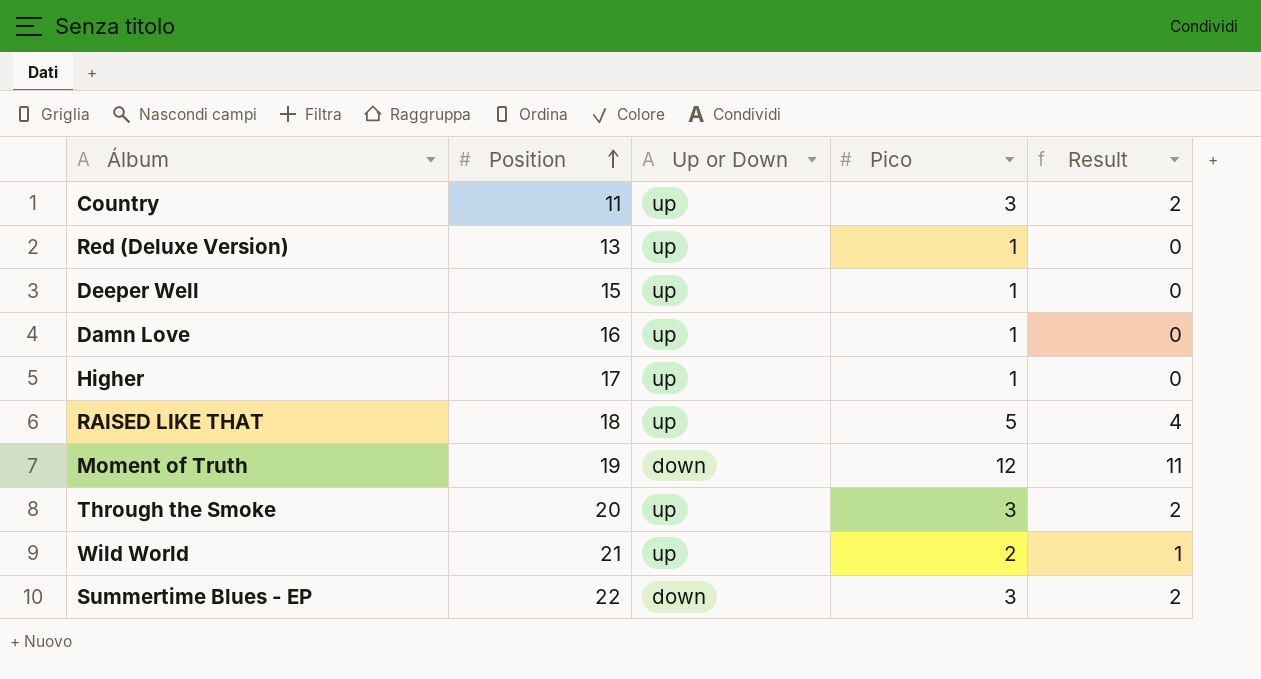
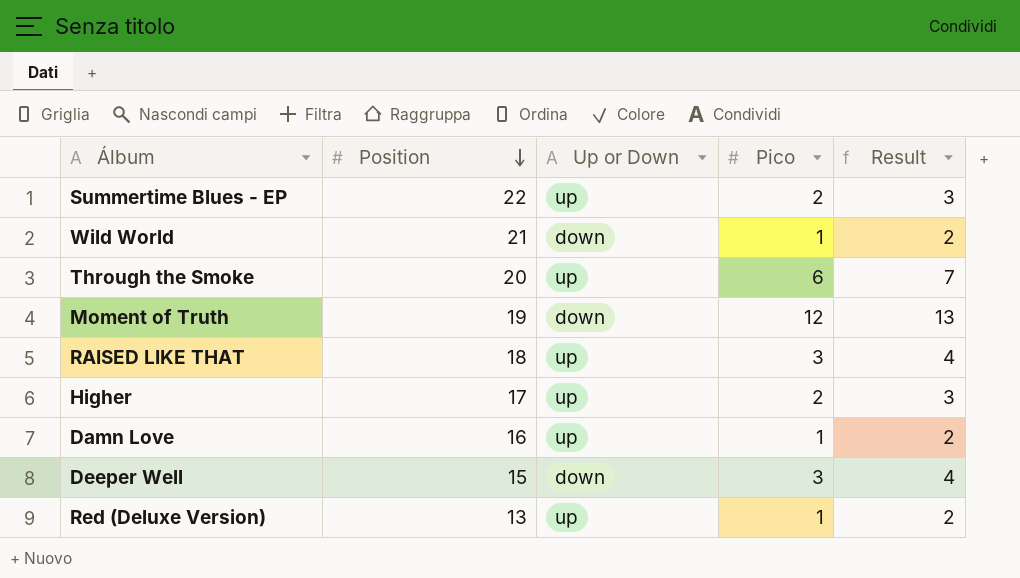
row order: Position ascending -> Position descending
column Result | formula: [Pico] - 1 -> [Pico] + 1
row Country: 11 | up | 3 | 2 -> none
Summertime Blues - EP | Up or Down: down -> up
Summertime Blues - EP | Pico: 3 -> 2
Wild World | Up or Down: up -> down
Wild World | Pico: 2 -> 1
Through the Smoke | Pico: 3 -> 6
RAISED LIKE THAT | Pico: 5 -> 3
Higher | Pico: 1 -> 2
Deeper Well | Up or Down: up -> down
Deeper Well | Pico: 1 -> 3

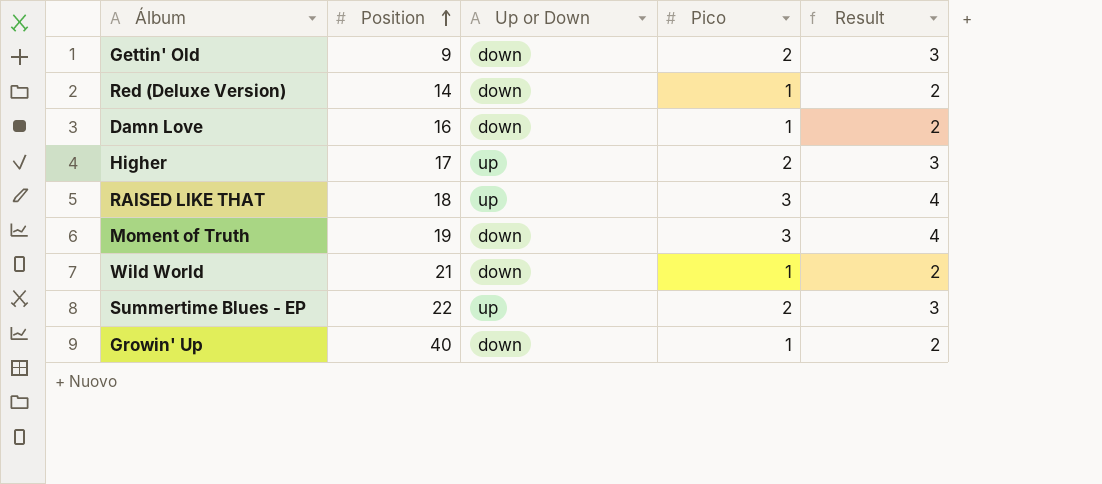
row order: Position descending -> Position ascending
row Through the Smoke: 20 | up | 6 | 7 -> none
row Deeper Well: 15 | down | 3 | 4 -> none
row Gettin' Old: none -> 9 | down | 2 | 3
Red (Deluxe Version) | Position: 13 -> 14
Red (Deluxe Version) | Up or Down: up -> down
Damn Love | Up or Down: up -> down
Moment of Truth | Pico: 12 -> 3
Moment of Truth | Result: 13 -> 4
row Growin' Up: none -> 40 | down | 1 | 2

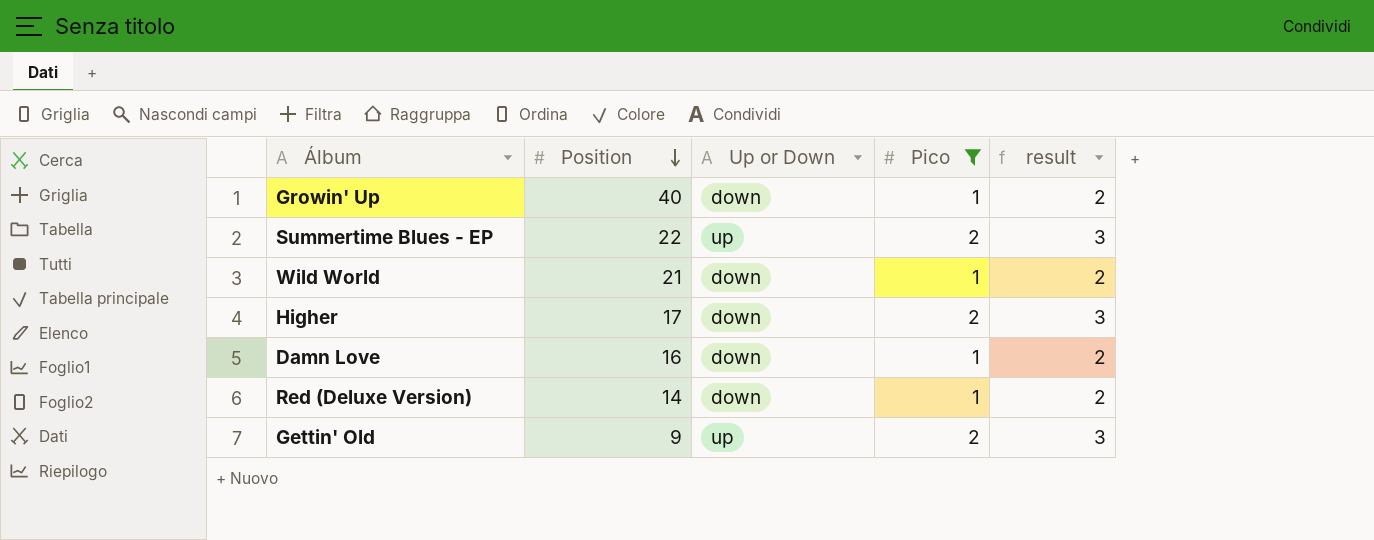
filter: none -> Pico != 3
row order: Position ascending -> Position descending
column name: Result -> result
Higher | Up or Down: up -> down
Gettin' Old | Up or Down: down -> up

